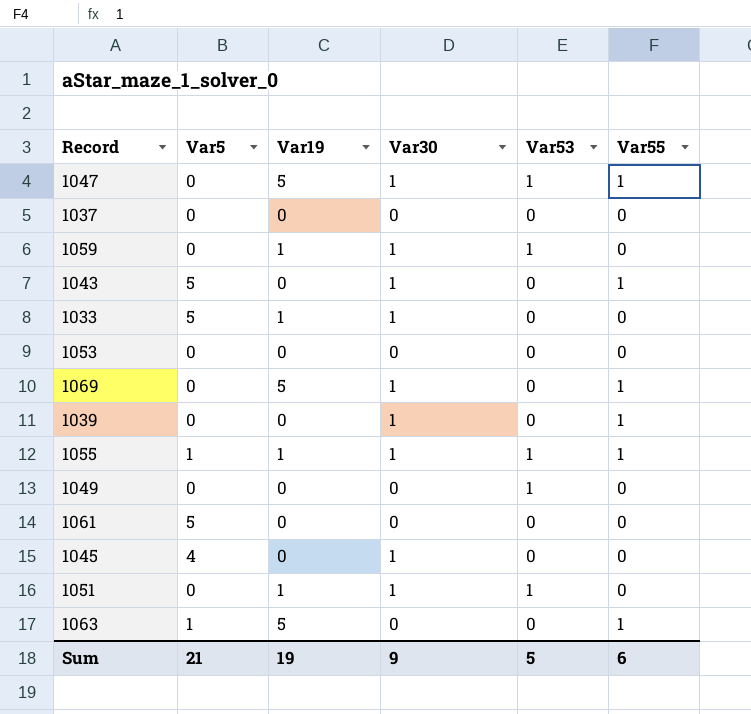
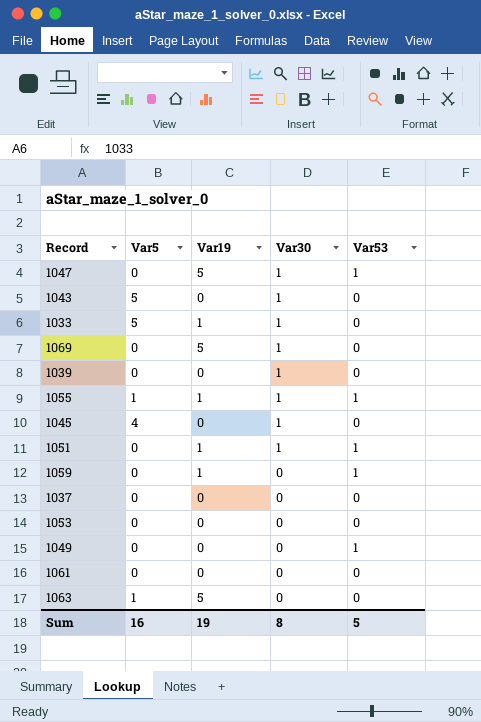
row order: none -> Var30 descending
column Var55 | position: 6 -> none
1059 | Var30: 1 -> 0
1061 | Var5: 5 -> 0
Sum | Var5: 21 -> 16
Sum | Var30: 9 -> 8

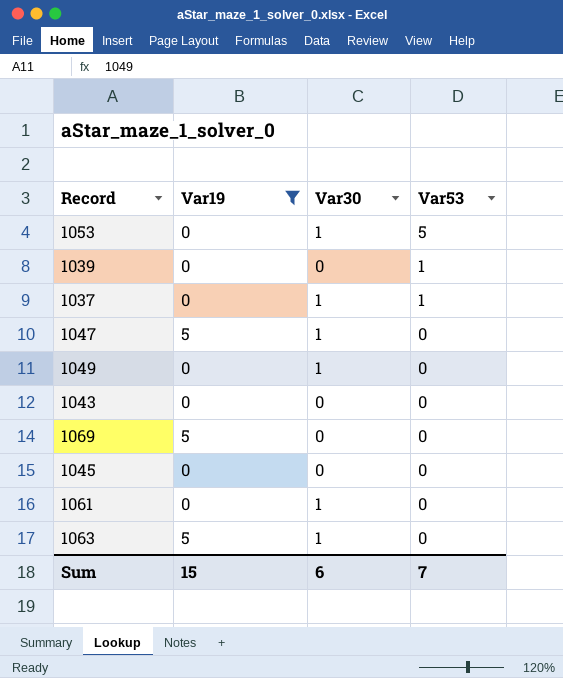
filter: none -> Var19 != 1
row order: Var30 descending -> Var53 descending
column Var5 | position: 2 -> none
1053 | Var30: 0 -> 1
1053 | Var53: 0 -> 5
1039 | Var30: 1 -> 0
1039 | Var53: 0 -> 1
1037 | Var30: 0 -> 1
1037 | Var53: 0 -> 1
1047 | Var53: 1 -> 0
1049 | Var30: 0 -> 1
1049 | Var53: 1 -> 0
1043 | Var30: 1 -> 0
1069 | Var30: 1 -> 0
1045 | Var30: 1 -> 0
1061 | Var30: 0 -> 1
1063 | Var30: 0 -> 1
Sum | Var19: 19 -> 15
Sum | Var30: 8 -> 6
Sum | Var53: 5 -> 7

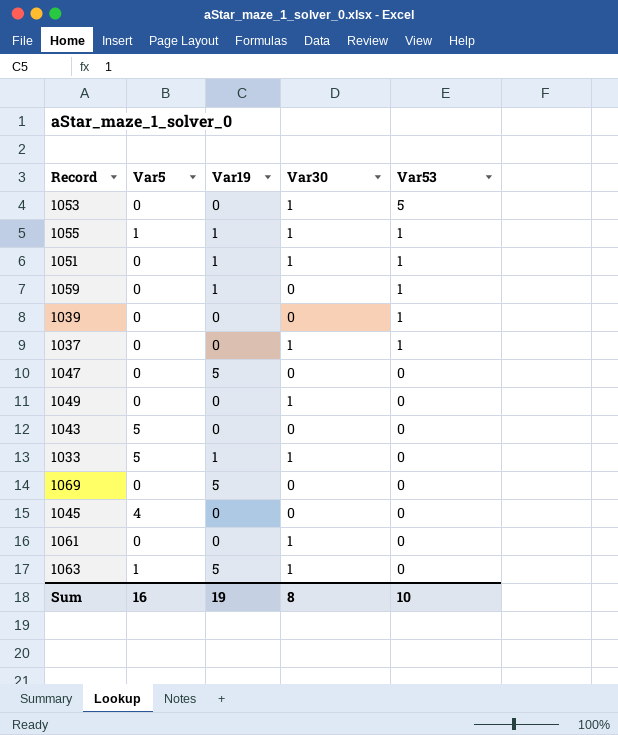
filter: Var19 != 1 -> none
column Var5 | position: none -> 2
1047 | Var30: 1 -> 0
Sum | Var19: 15 -> 19
Sum | Var30: 6 -> 8
Sum | Var53: 7 -> 10

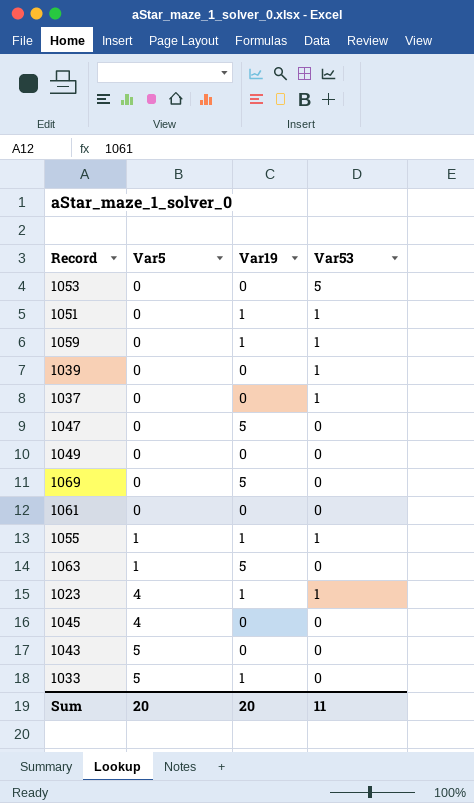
row order: Var53 descending -> Var5 ascending
column Var30 | position: 4 -> none
row 1023: none -> 4 | 1 | 1
Sum | Var5: 16 -> 20
Sum | Var19: 19 -> 20
Sum | Var53: 10 -> 11

